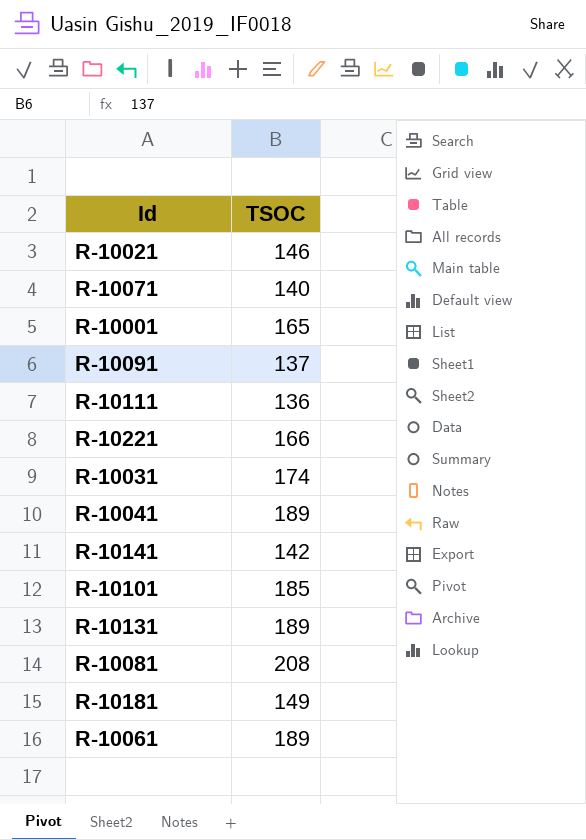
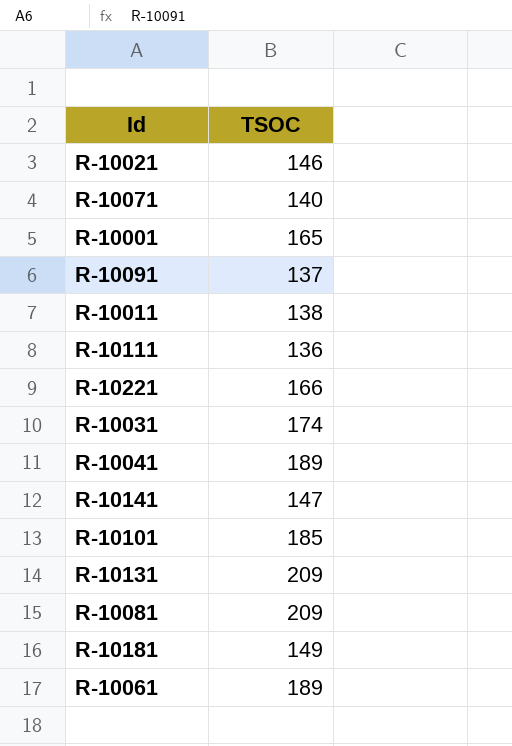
row R-10011: none -> 138
R-10141 | TSOC: 142 -> 147
R-10131 | TSOC: 189 -> 209
R-10081 | TSOC: 208 -> 209

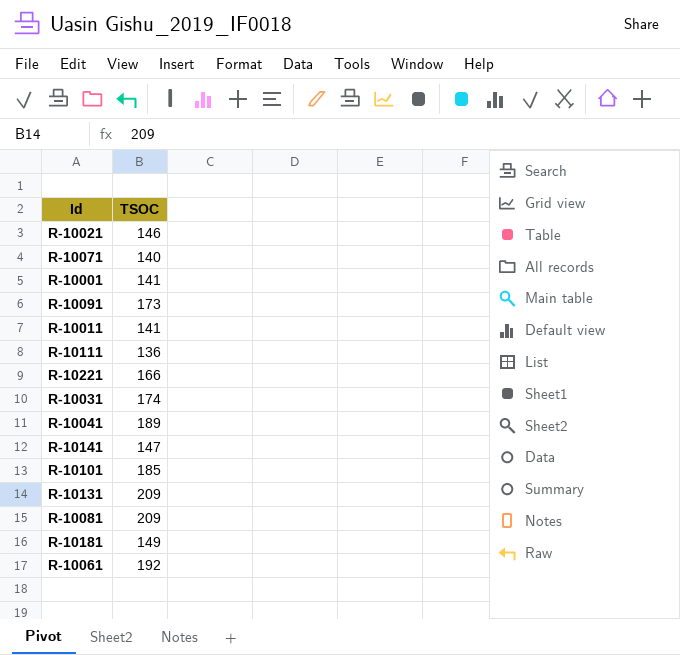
R-10001 | TSOC: 165 -> 141
R-10091 | TSOC: 137 -> 173
R-10011 | TSOC: 138 -> 141
R-10061 | TSOC: 189 -> 192

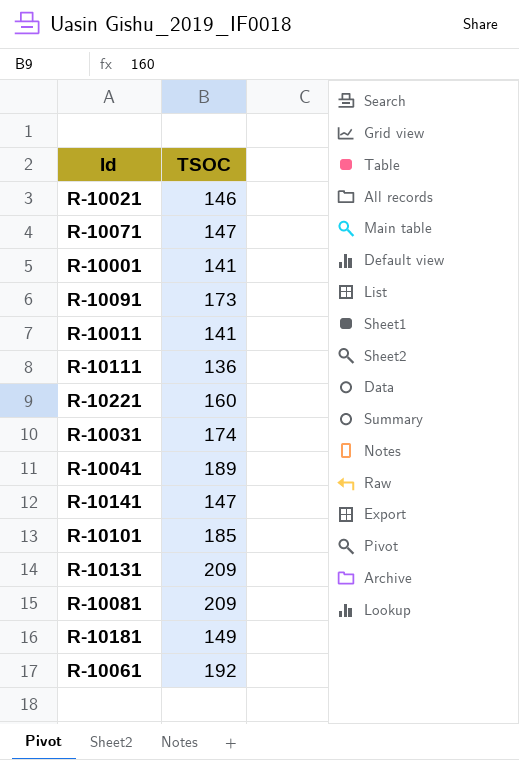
R-10071 | TSOC: 140 -> 147
R-10221 | TSOC: 166 -> 160

